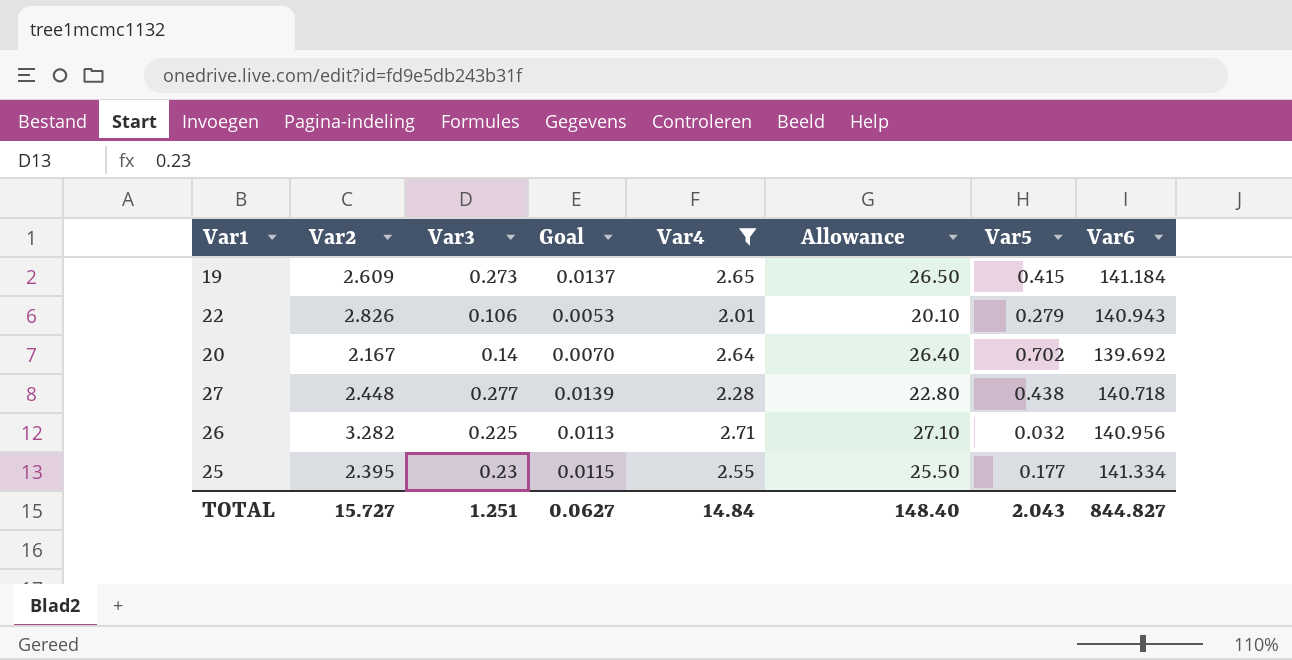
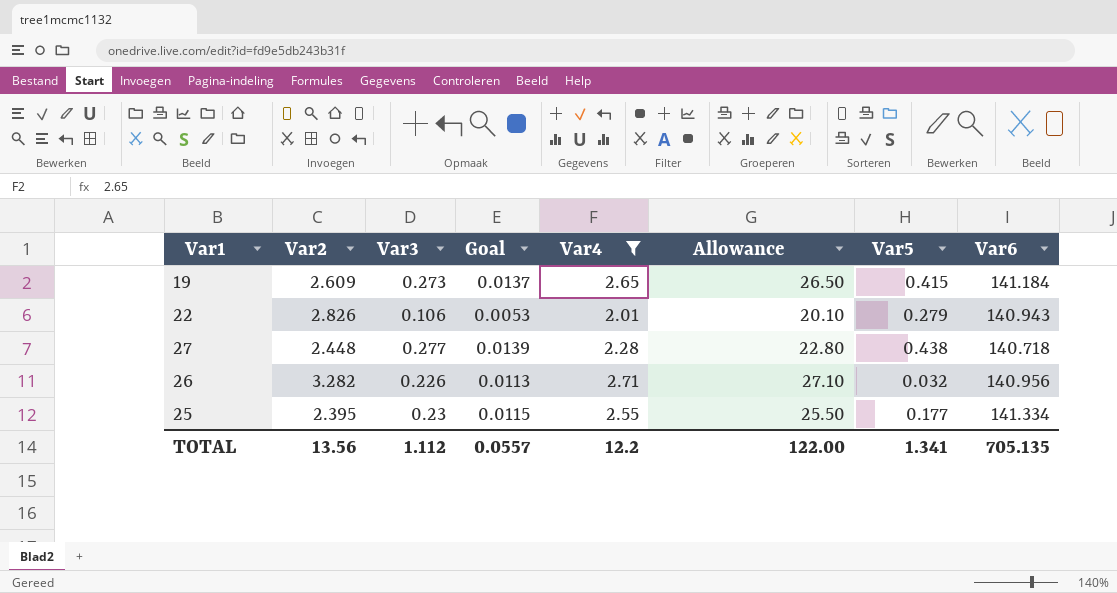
row 20: 2.167 | 0.14 | 0.0070 | 2.64 | 26.40 | 0.702 | 139.692 -> none
26 | Var3: 0.225 -> 0.226
TOTAL | Var2: 15.727 -> 13.56
TOTAL | Var3: 1.251 -> 1.112
TOTAL | Goal: 0.0627 -> 0.0557
TOTAL | Var4: 14.84 -> 12.2
TOTAL | Allowance: 148.40 -> 122.00
TOTAL | Var5: 2.043 -> 1.341
TOTAL | Var6: 844.827 -> 705.135

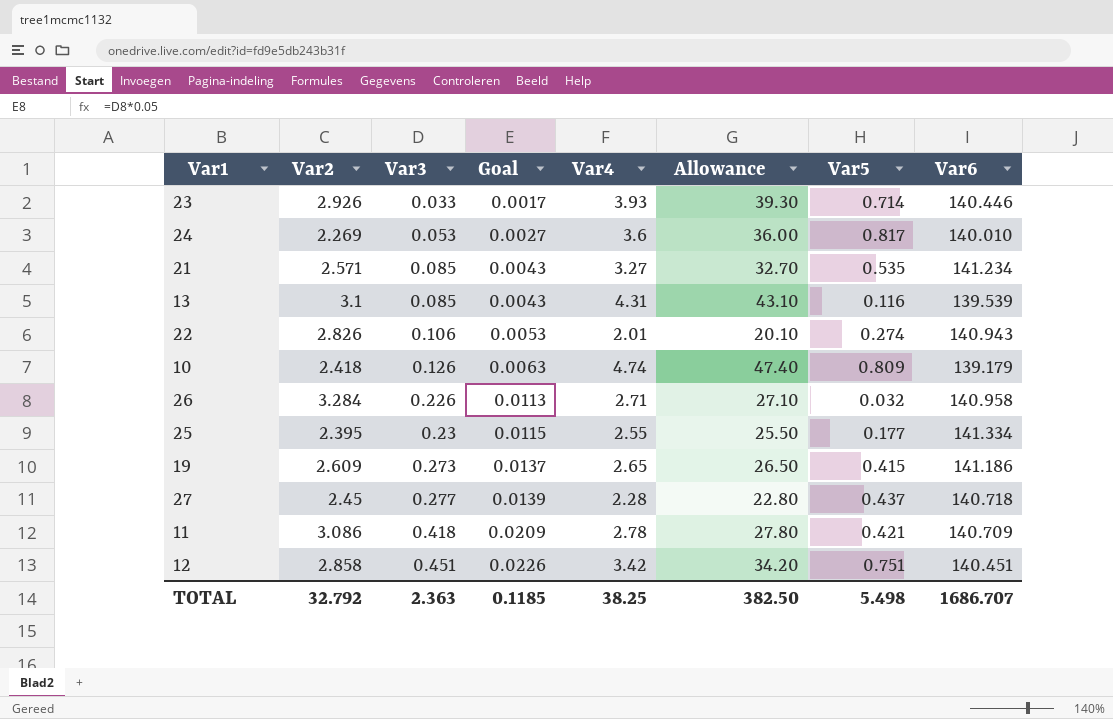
filter: Var4 <= 2.71 -> none
row order: none -> Var3 ascending
22 | Var5: 0.279 -> 0.274
26 | Var2: 3.282 -> 3.284
26 | Var6: 140.956 -> 140.958
19 | Var6: 141.184 -> 141.186
27 | Var2: 2.448 -> 2.45
27 | Var5: 0.438 -> 0.437
TOTAL | Var2: 13.56 -> 32.792
TOTAL | Var3: 1.112 -> 2.363
TOTAL | Goal: 0.0557 -> 0.1185
TOTAL | Var4: 12.2 -> 38.25
TOTAL | Allowance: 122.00 -> 382.50
TOTAL | Var5: 1.341 -> 5.498
TOTAL | Var6: 705.135 -> 1686.707

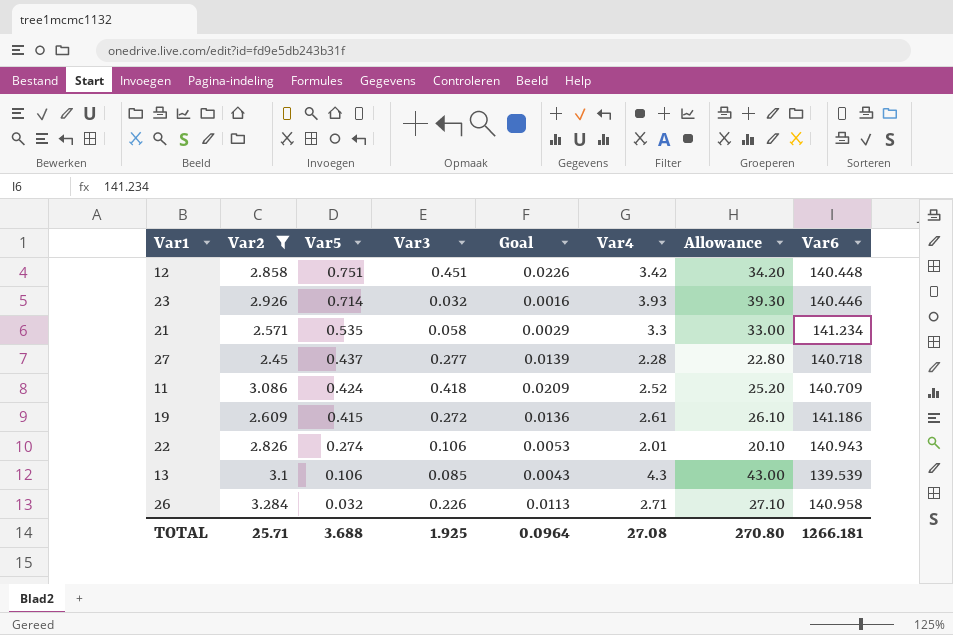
filter: none -> Var2 >= 2.45
row order: Var3 ascending -> Var5 descending
column Var5 | position: 7 -> 3
12 | Var6: 140.451 -> 140.448
23 | Var3: 0.033 -> 0.032
23 | Goal: 0.0017 -> 0.0016
21 | Var3: 0.085 -> 0.058
21 | Goal: 0.0043 -> 0.0029
21 | Var4: 3.27 -> 3.3
21 | Allowance: 32.70 -> 33.00
11 | Var5: 0.421 -> 0.424
11 | Var4: 2.78 -> 2.52
11 | Allowance: 27.80 -> 25.20
19 | Var3: 0.273 -> 0.272
19 | Goal: 0.0137 -> 0.0136
19 | Var4: 2.65 -> 2.61
19 | Allowance: 26.50 -> 26.10
13 | Var5: 0.116 -> 0.106
13 | Var4: 4.31 -> 4.3
13 | Allowance: 43.10 -> 43.00
TOTAL | Var2: 32.792 -> 25.71
TOTAL | Var5: 5.498 -> 3.688
TOTAL | Var3: 2.363 -> 1.925
TOTAL | Goal: 0.1185 -> 0.0964
TOTAL | Var4: 38.25 -> 27.08
TOTAL | Allowance: 382.50 -> 270.80
TOTAL | Var6: 1686.707 -> 1266.181

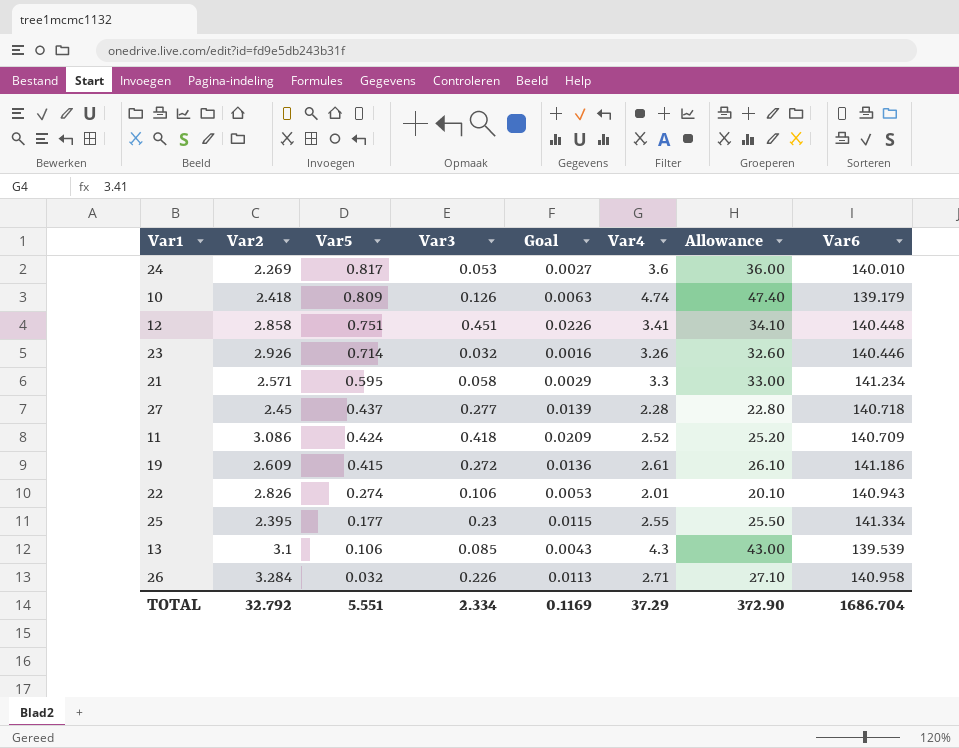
filter: Var2 >= 2.45 -> none
12 | Var4: 3.42 -> 3.41
12 | Allowance: 34.20 -> 34.10
23 | Var4: 3.93 -> 3.26
23 | Allowance: 39.30 -> 32.60
21 | Var5: 0.535 -> 0.595
TOTAL | Var2: 25.71 -> 32.792
TOTAL | Var5: 3.688 -> 5.551
TOTAL | Var3: 1.925 -> 2.334
TOTAL | Goal: 0.0964 -> 0.1169
TOTAL | Var4: 27.08 -> 37.29
TOTAL | Allowance: 270.80 -> 372.90
TOTAL | Var6: 1266.181 -> 1686.704

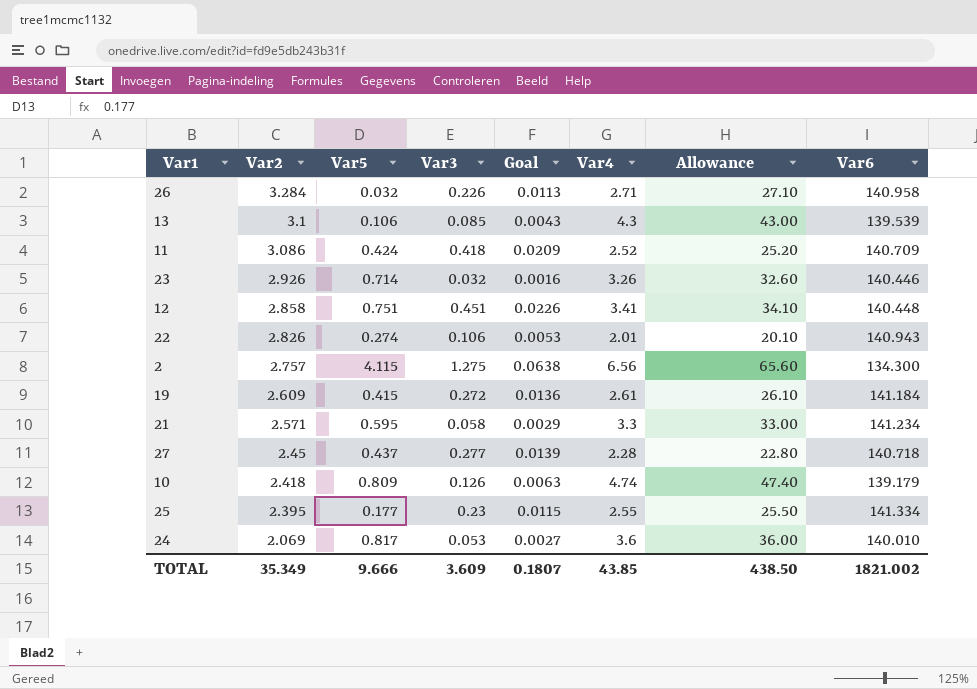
row order: Var5 descending -> Var2 descending
row 2: none -> 2.757 | 4.115 | 1.275 | 0.0638 | 6.56 | 65.60 | 134.300
19 | Var6: 141.186 -> 141.184
24 | Var2: 2.269 -> 2.069
TOTAL | Var2: 32.792 -> 35.349
TOTAL | Var5: 5.551 -> 9.666
TOTAL | Var3: 2.334 -> 3.609
TOTAL | Goal: 0.1169 -> 0.1807
TOTAL | Var4: 37.29 -> 43.85
TOTAL | Allowance: 372.90 -> 438.50
TOTAL | Var6: 1686.704 -> 1821.002

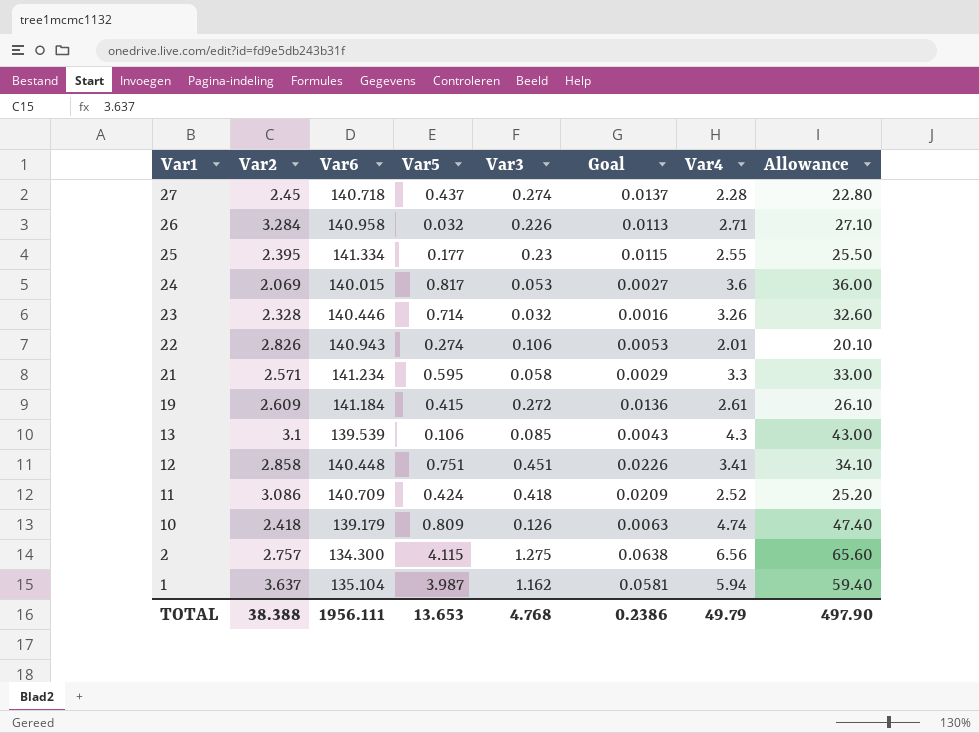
row order: Var2 descending -> Var1 descending
column Var6 | position: 8 -> 3
27 | Var3: 0.277 -> 0.274
27 | Goal: 0.0139 -> 0.0137
24 | Var6: 140.010 -> 140.015
23 | Var2: 2.926 -> 2.328
row 1: none -> 3.637 | 135.104 | 3.987 | 1.162 | 0.0581 | 5.94 | 59.40
TOTAL | Var2: 35.349 -> 38.388
TOTAL | Var6: 1821.002 -> 1956.111
TOTAL | Var5: 9.666 -> 13.653
TOTAL | Var3: 3.609 -> 4.768
TOTAL | Goal: 0.1807 -> 0.2386
TOTAL | Var4: 43.85 -> 49.79
TOTAL | Allowance: 438.50 -> 497.90

